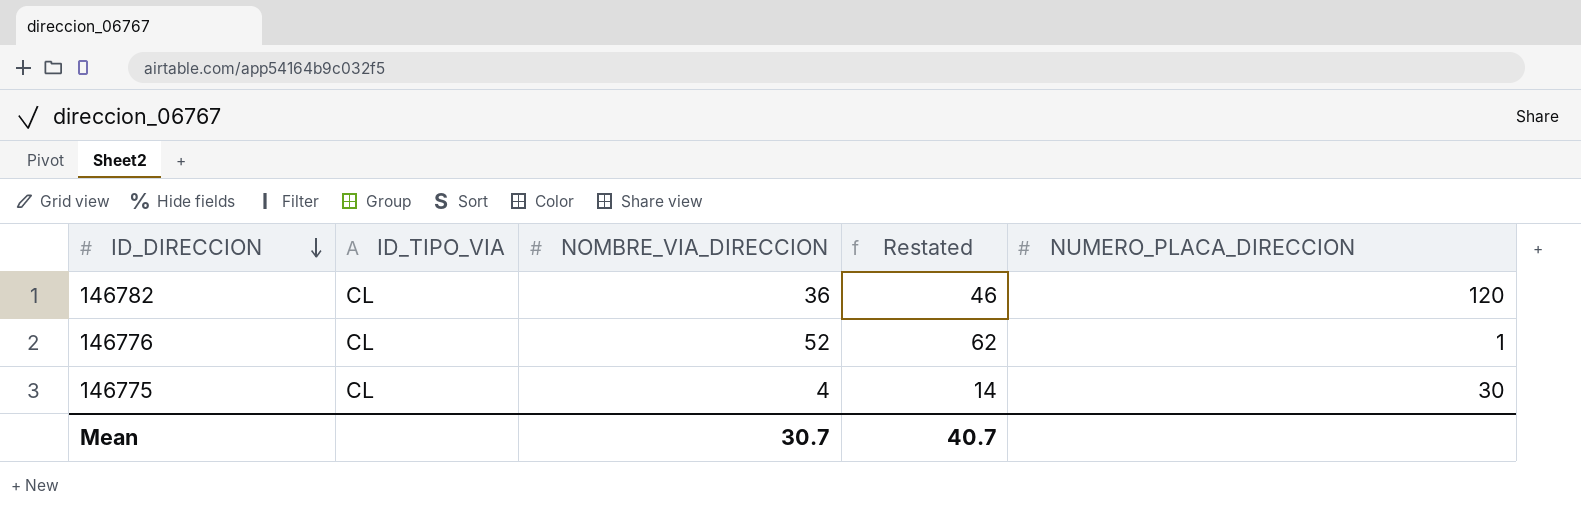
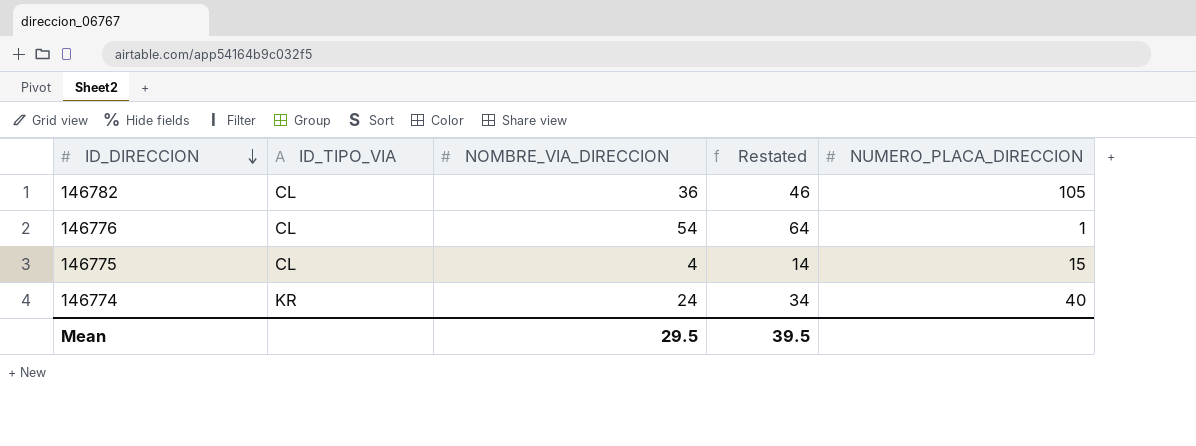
146782 | NUMERO_PLACA_DIRECCION: 120 -> 105
146776 | NOMBRE_VIA_DIRECCION: 52 -> 54
146776 | Restated: 62 -> 64
146775 | NUMERO_PLACA_DIRECCION: 30 -> 15
row 146774: none -> KR | 24 | 34 | 40
Mean | NOMBRE_VIA_DIRECCION: 30.7 -> 29.5
Mean | Restated: 40.7 -> 39.5

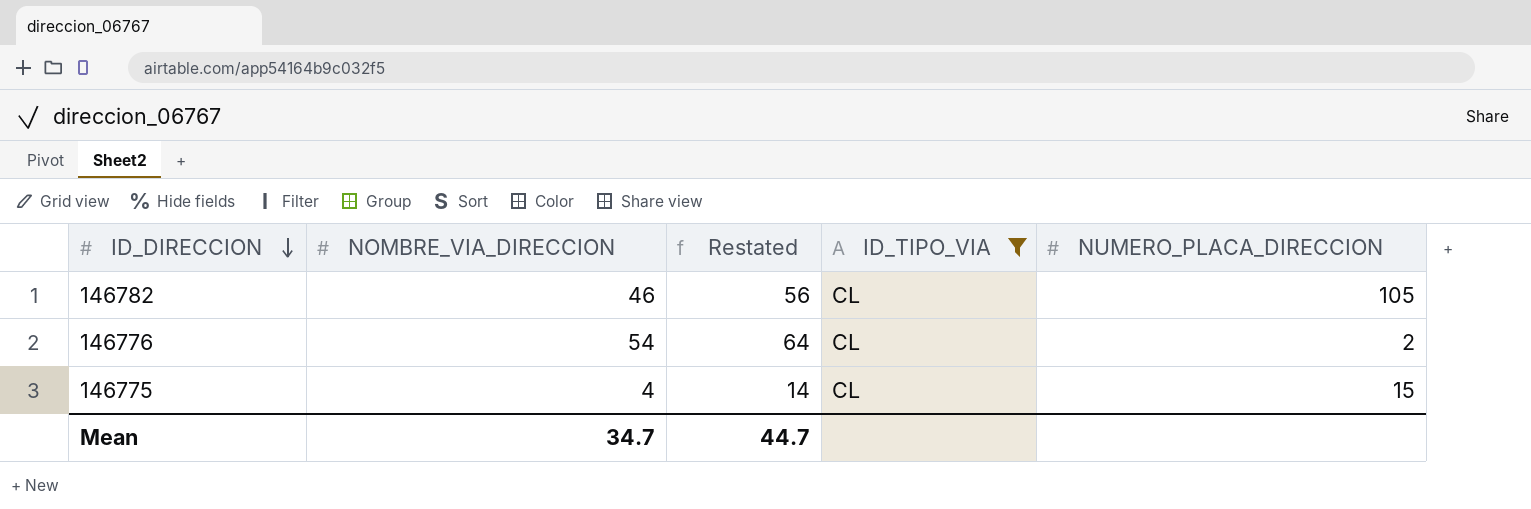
filter: none -> ID_TIPO_VIA = CL
column ID_TIPO_VIA | position: 2 -> 4
146782 | NOMBRE_VIA_DIRECCION: 36 -> 46
146782 | Restated: 46 -> 56
146776 | NUMERO_PLACA_DIRECCION: 1 -> 2
Mean | NOMBRE_VIA_DIRECCION: 29.5 -> 34.7
Mean | Restated: 39.5 -> 44.7

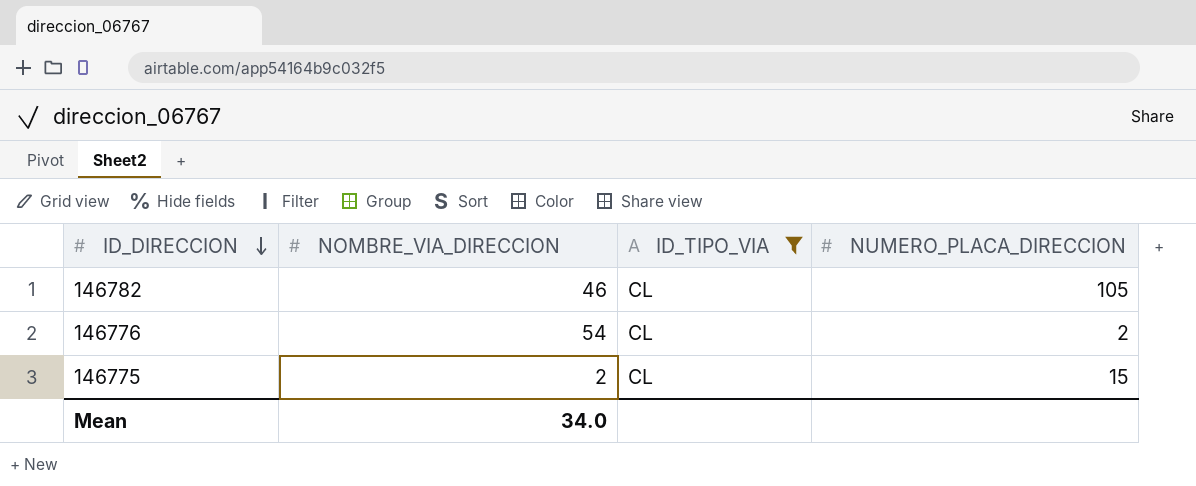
column Restated | formula: [NOMBRE_VIA_DIRECCION] + 10 -> none
146775 | NOMBRE_VIA_DIRECCION: 4 -> 2
Mean | NOMBRE_VIA_DIRECCION: 34.7 -> 34.0

